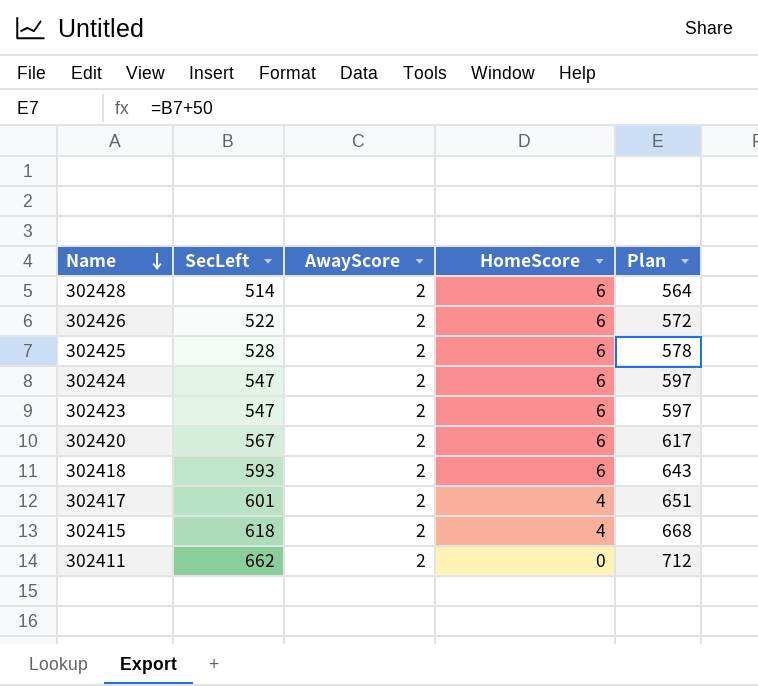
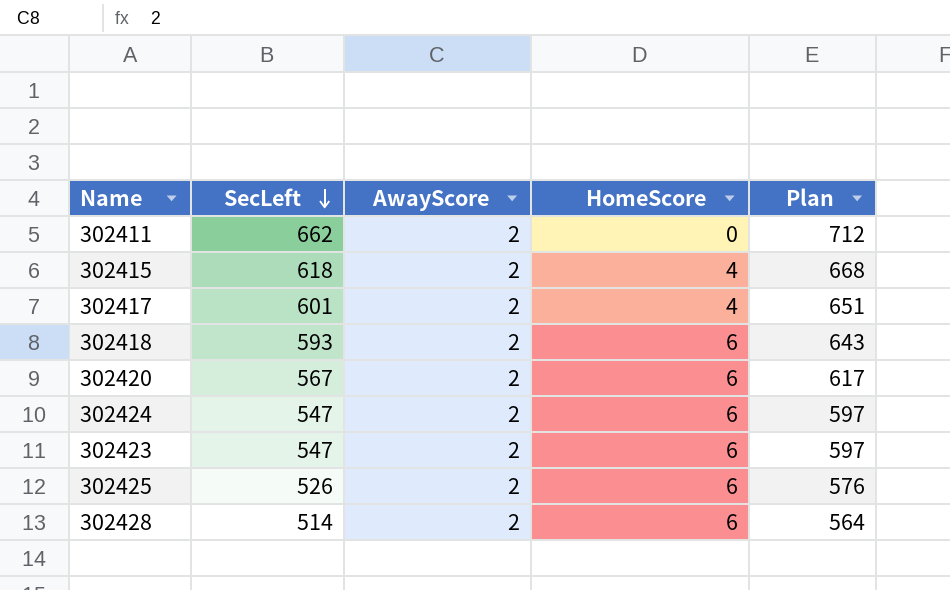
row order: Name descending -> SecLeft descending
row 302426: 522 | 2 | 6 | 572 -> none
302425 | SecLeft: 528 -> 526
302425 | Plan: 578 -> 576

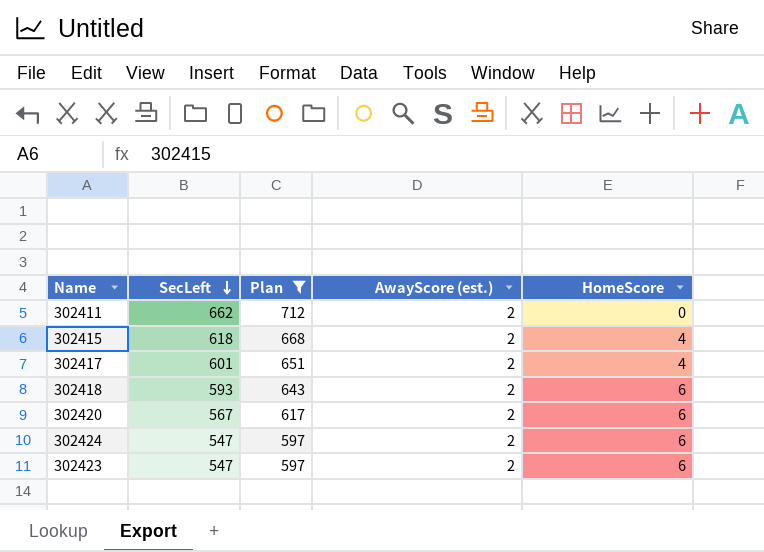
filter: none -> Plan >= 597
column Plan | position: 5 -> 3
column name: AwayScore -> AwayScore (est.)

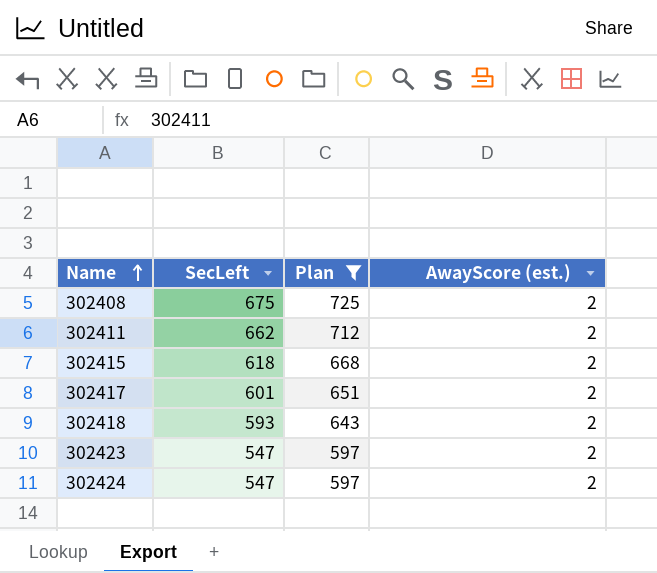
row order: SecLeft descending -> Name ascending
column HomeScore | position: 5 -> none
row 302420: 567 | 617 | 2 | 6 -> none
row 302408: none -> 675 | 725 | 2

